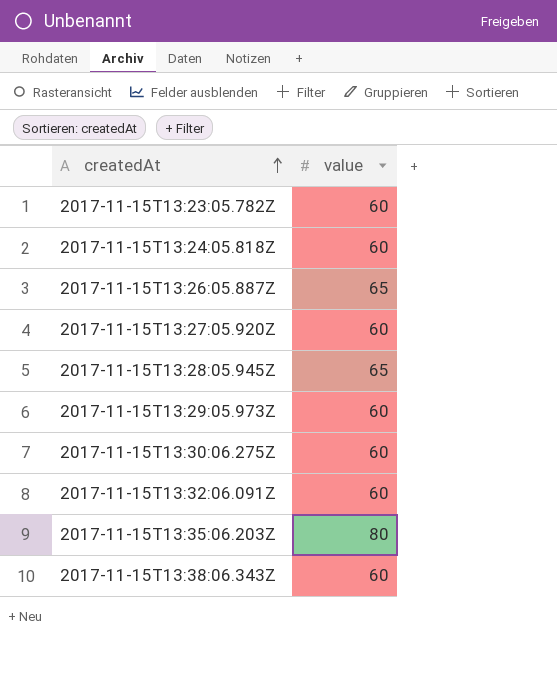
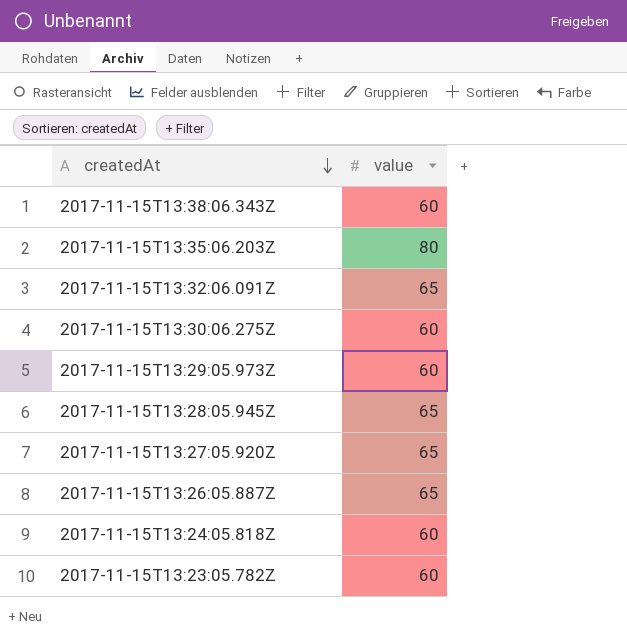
row order: createdAt ascending -> createdAt descending
2017-11-15T13:32:06.091Z | value: 60 -> 65
2017-11-15T13:27:05.920Z | value: 60 -> 65

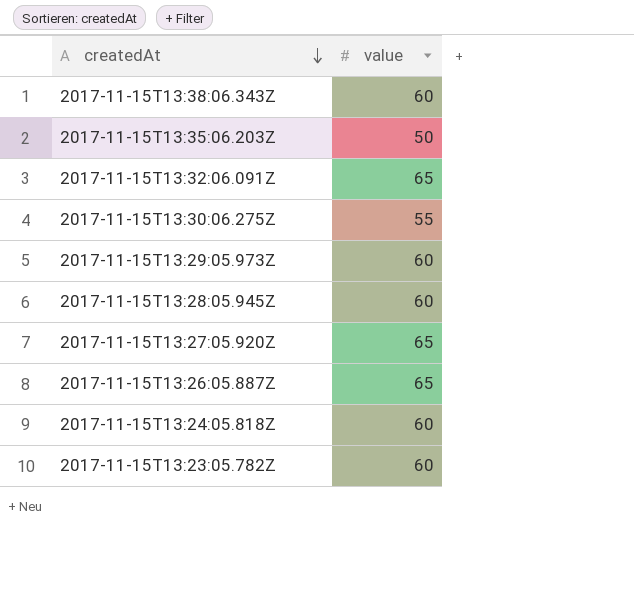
2017-11-15T13:35:06.203Z | value: 80 -> 50
2017-11-15T13:30:06.275Z | value: 60 -> 55
2017-11-15T13:28:05.945Z | value: 65 -> 60

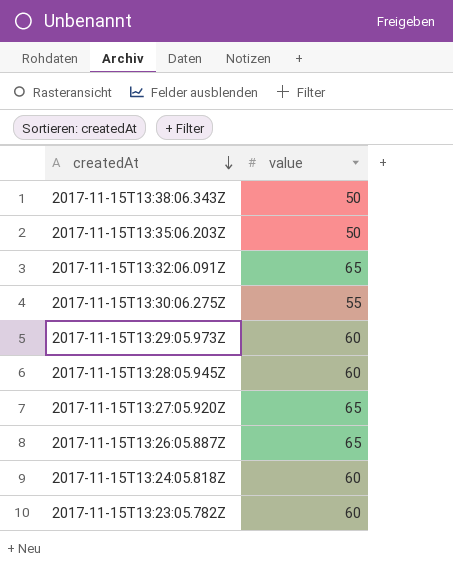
2017-11-15T13:38:06.343Z | value: 60 -> 50

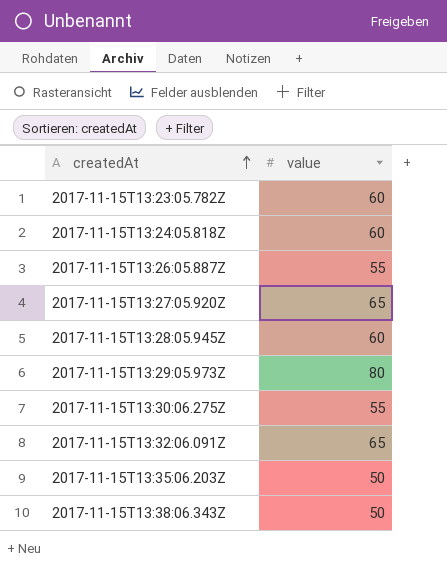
row order: createdAt descending -> createdAt ascending
2017-11-15T13:26:05.887Z | value: 65 -> 55
2017-11-15T13:29:05.973Z | value: 60 -> 80

